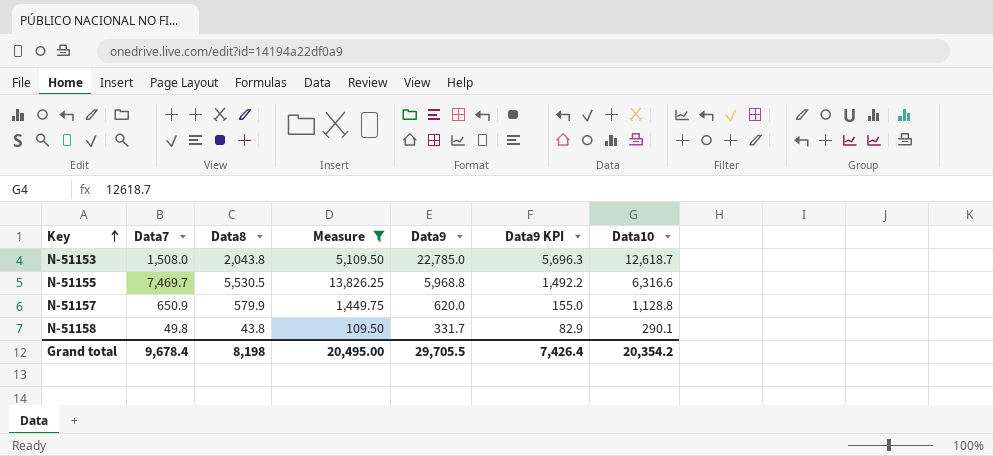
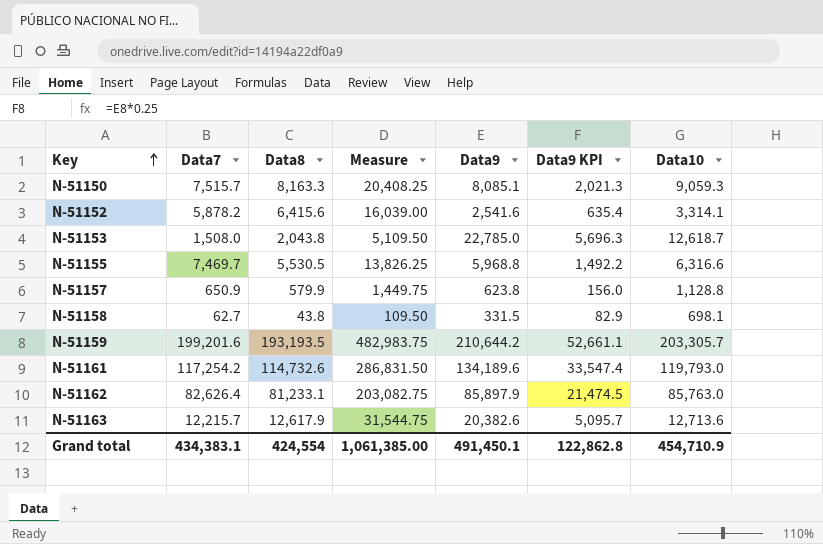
filter: Measure <= 13,826.25 -> none
N-51157 | Data9: 620.0 -> 623.8
N-51157 | Data9 KPI: 155.0 -> 156.0
N-51158 | Data7: 49.8 -> 62.7
N-51158 | Data9: 331.7 -> 331.5
N-51158 | Data10: 290.1 -> 698.1
Grand total | Data7: 9,678.4 -> 434,383.1
Grand total | Data8: 8,198 -> 424,554
Grand total | Measure: 20,495.00 -> 1,061,385.00
Grand total | Data9: 29,705.5 -> 491,450.1
Grand total | Data9 KPI: 7,426.4 -> 122,862.8
Grand total | Data10: 20,354.2 -> 454,710.9

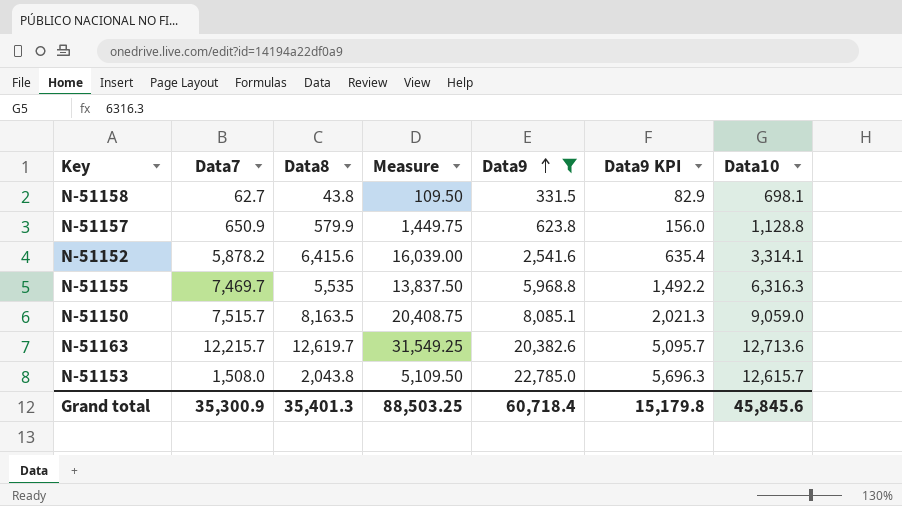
filter: none -> Data9 <= 22,785.0
row order: Key ascending -> Data9 ascending
N-51155 | Data8: 5,530.5 -> 5,535
N-51155 | Measure: 13,826.25 -> 13,837.50
N-51155 | Data10: 6,316.6 -> 6,316.3
N-51150 | Data8: 8,163.3 -> 8,163.5
N-51150 | Measure: 20,408.25 -> 20,408.75
N-51150 | Data10: 9,059.3 -> 9,059.0
N-51163 | Data8: 12,617.9 -> 12,619.7
N-51163 | Measure: 31,544.75 -> 31,549.25
N-51153 | Data10: 12,618.7 -> 12,615.7
Grand total | Data7: 434,383.1 -> 35,300.9
Grand total | Data8: 424,554 -> 35,401.3
Grand total | Measure: 1,061,385.00 -> 88,503.25
Grand total | Data9: 491,450.1 -> 60,718.4
Grand total | Data9 KPI: 122,862.8 -> 15,179.8
Grand total | Data10: 454,710.9 -> 45,845.6

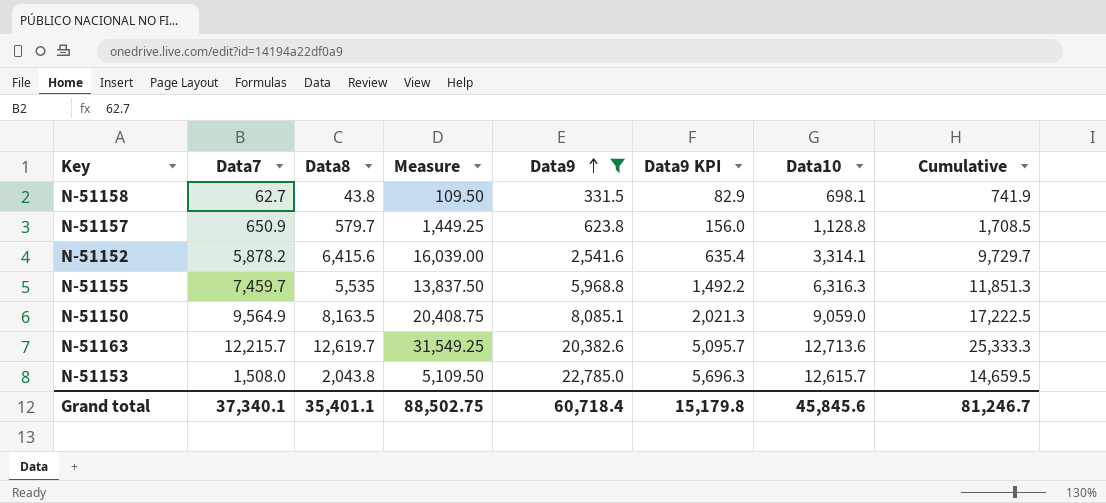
column Cumulative | formula: none -> [Data8] + [Data10]
N-51157 | Data8: 579.9 -> 579.7
N-51157 | Measure: 1,449.75 -> 1,449.25
N-51155 | Data7: 7,469.7 -> 7,459.7
N-51150 | Data7: 7,515.7 -> 9,564.9
Grand total | Data7: 35,300.9 -> 37,340.1
Grand total | Data8: 35,401.3 -> 35,401.1
Grand total | Measure: 88,503.25 -> 88,502.75

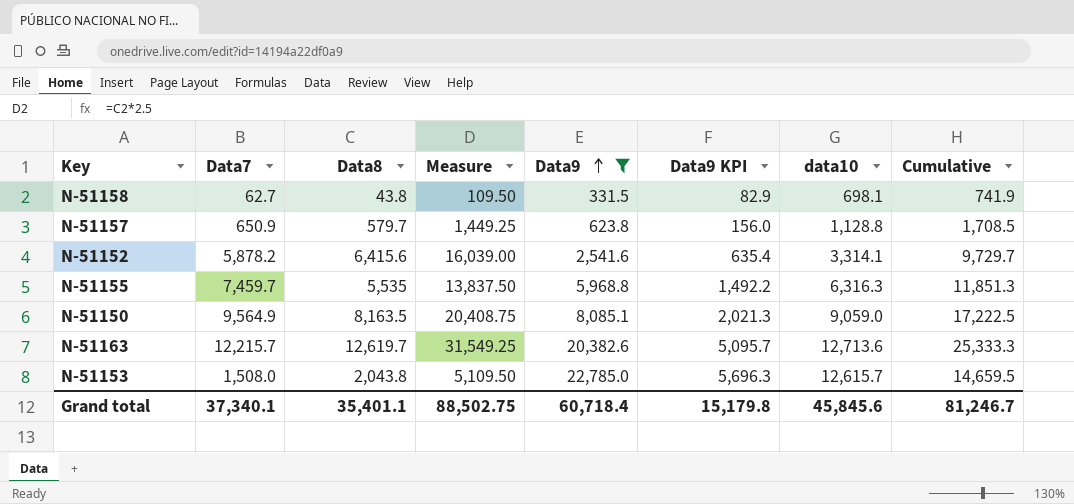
column name: Data10 -> data10

